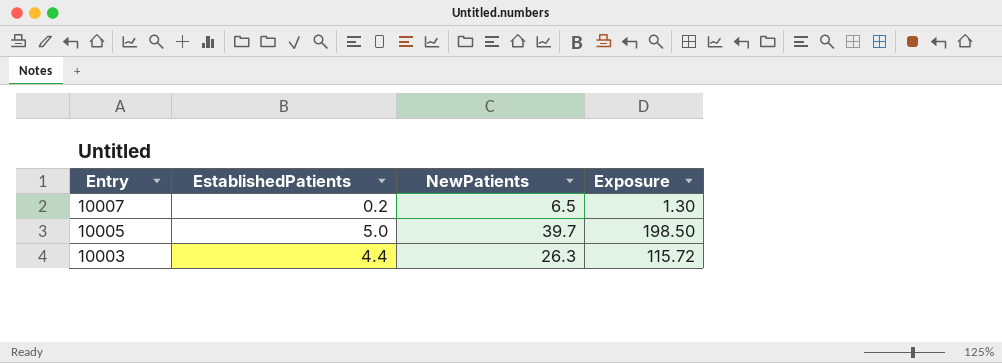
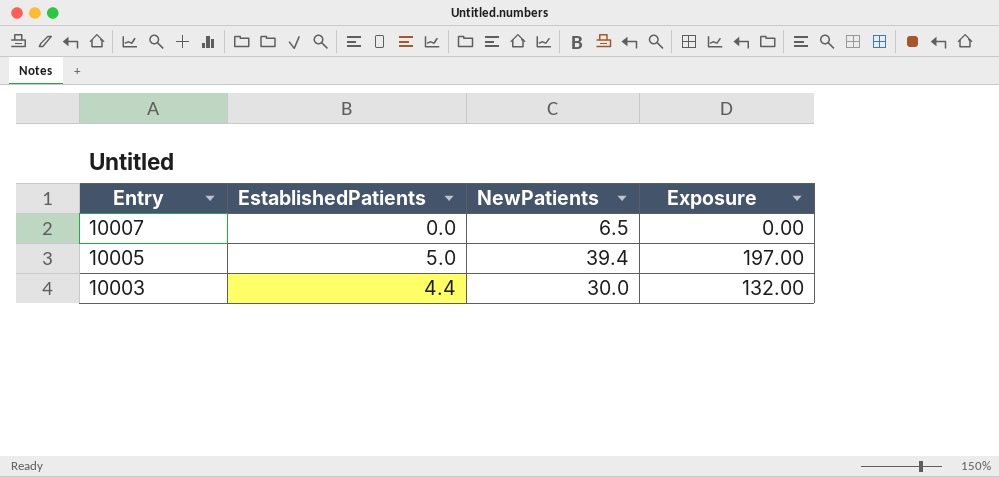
10007 | EstablishedPatients: 0.2 -> 0.0
10007 | Exposure: 1.30 -> 0.00
10005 | NewPatients: 39.7 -> 39.4
10005 | Exposure: 198.50 -> 197.00
10003 | NewPatients: 26.3 -> 30.0
10003 | Exposure: 115.72 -> 132.00

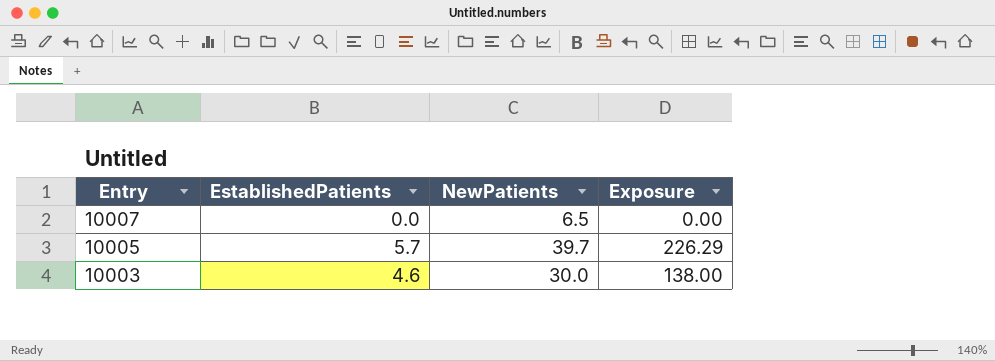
10005 | EstablishedPatients: 5.0 -> 5.7
10005 | NewPatients: 39.4 -> 39.7
10005 | Exposure: 197.00 -> 226.29
10003 | EstablishedPatients: 4.4 -> 4.6
10003 | Exposure: 132.00 -> 138.00

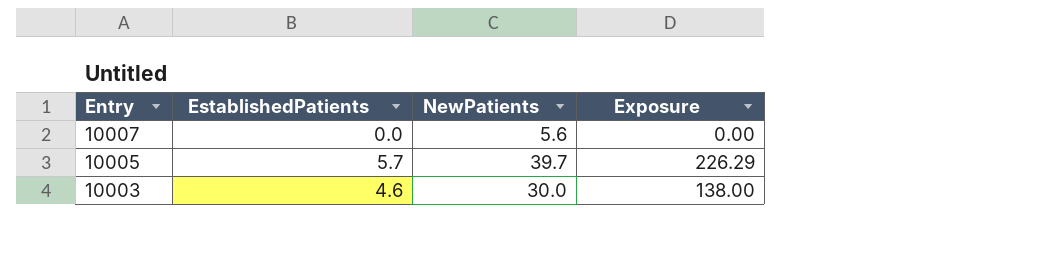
10007 | NewPatients: 6.5 -> 5.6

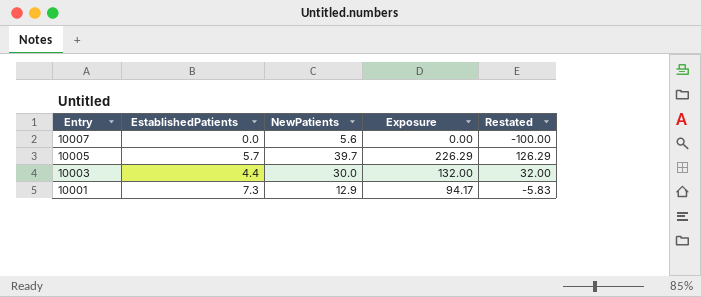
column Restated | formula: none -> [Exposure] - 100
10003 | EstablishedPatients: 4.6 -> 4.4
10003 | Exposure: 138.00 -> 132.00
row 10001: none -> 7.3 | 12.9 | 94.17 | -5.83

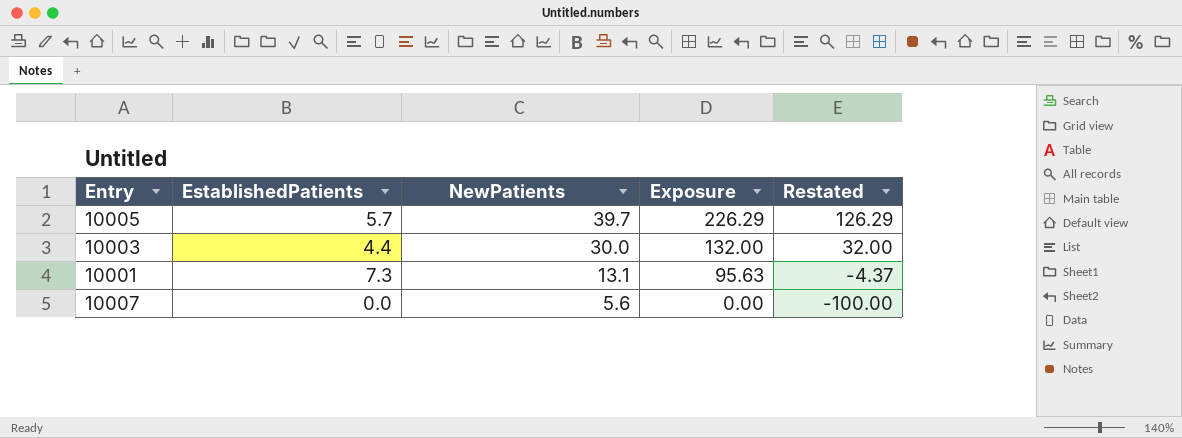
row order: Entry descending -> NewPatients descending
10001 | NewPatients: 12.9 -> 13.1
10001 | Exposure: 94.17 -> 95.63
10001 | Restated: -5.83 -> -4.37

